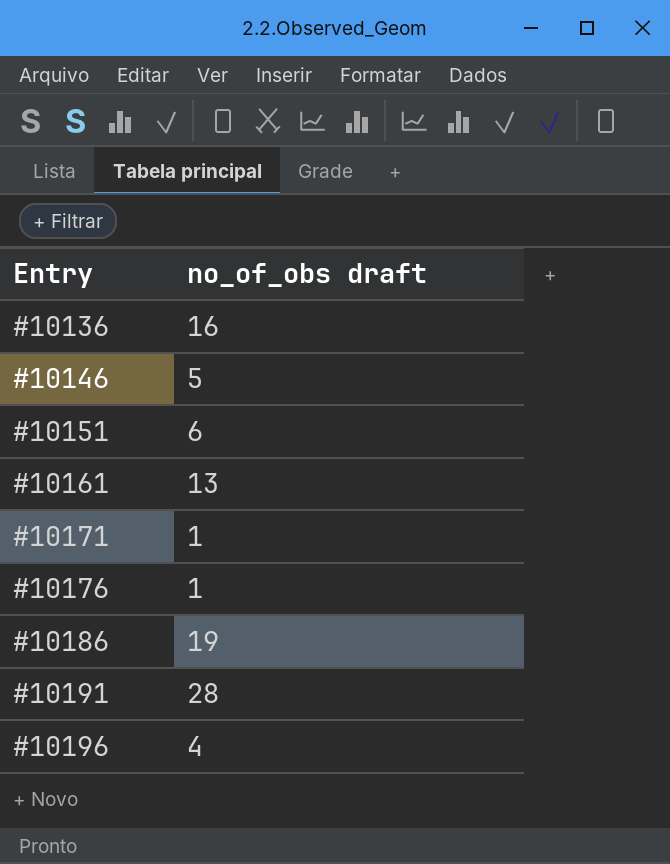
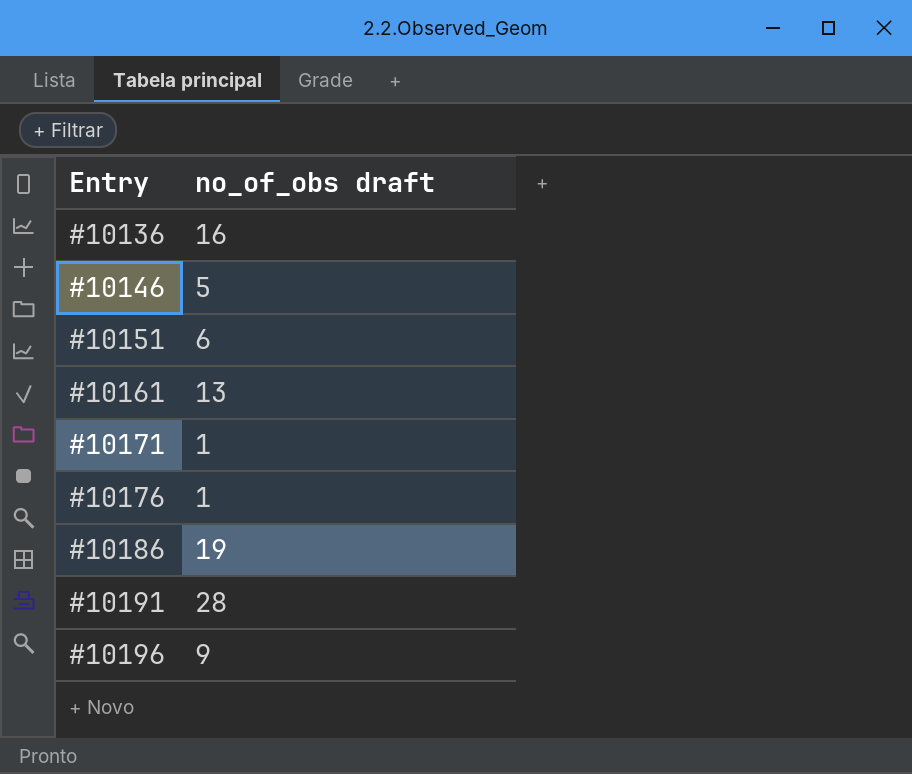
#10196 | no_of_obs draft: 4 -> 9

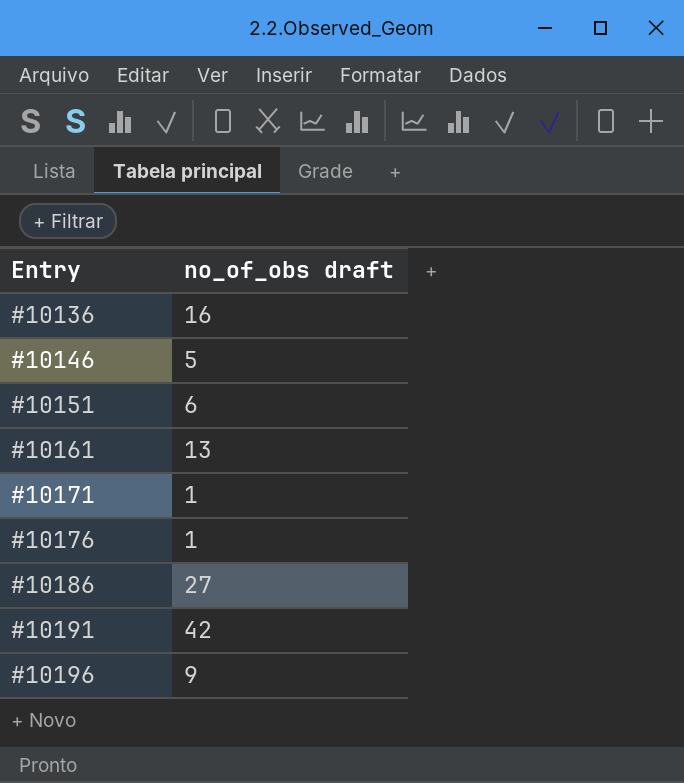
#10186 | no_of_obs draft: 19 -> 27
#10191 | no_of_obs draft: 28 -> 42

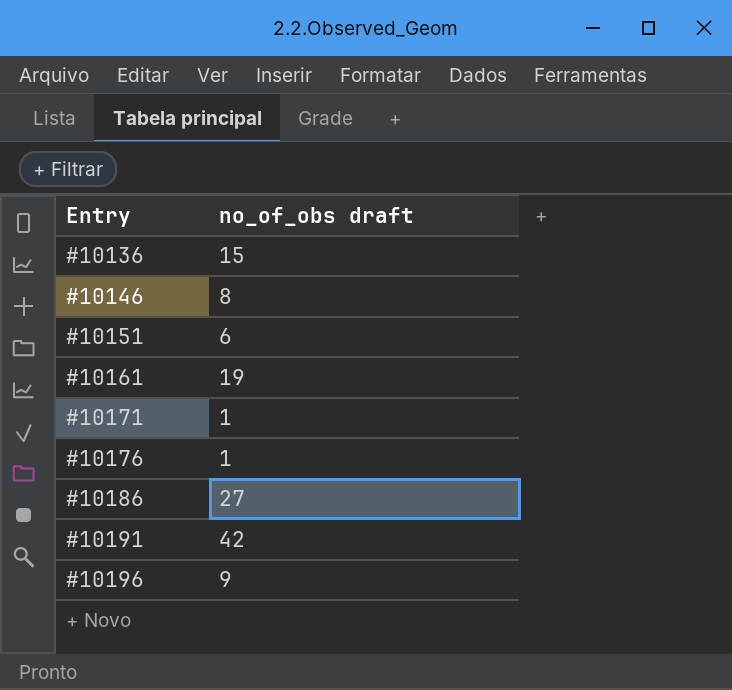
#10136 | no_of_obs draft: 16 -> 15
#10146 | no_of_obs draft: 5 -> 8
#10161 | no_of_obs draft: 13 -> 19

